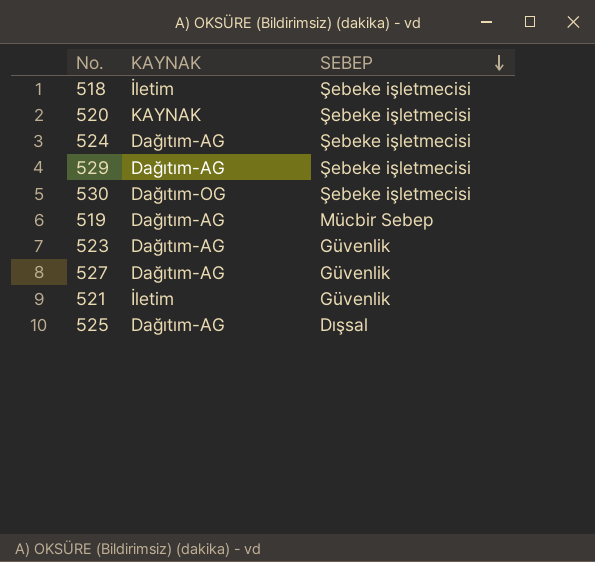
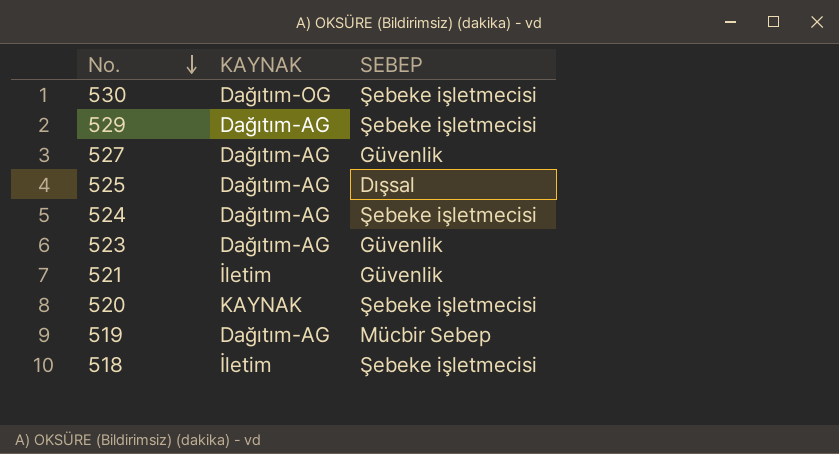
row order: SEBEP descending -> No. descending

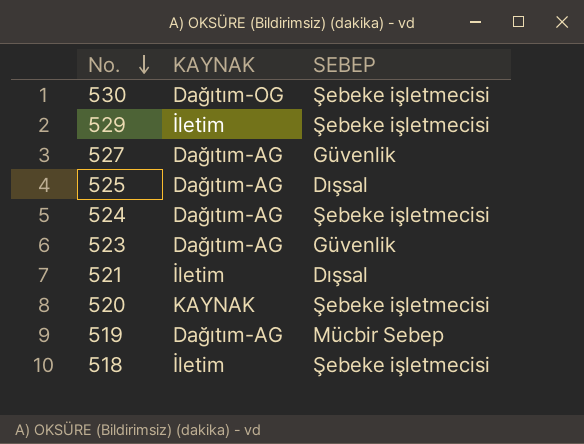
529 | KAYNAK: Dağıtım-AG -> İletim
521 | SEBEP: Güvenlik -> Dışsal

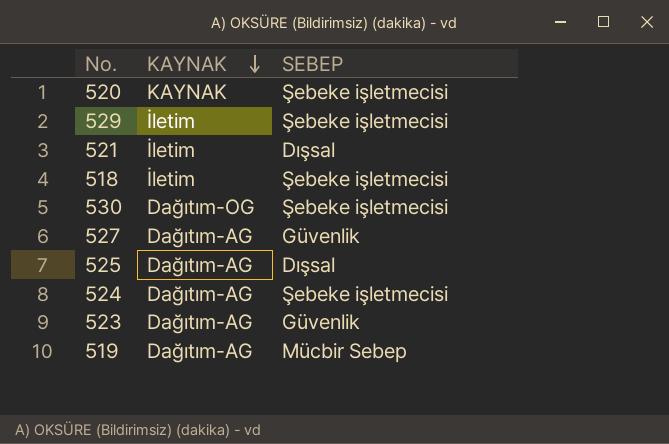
row order: No. descending -> KAYNAK descending

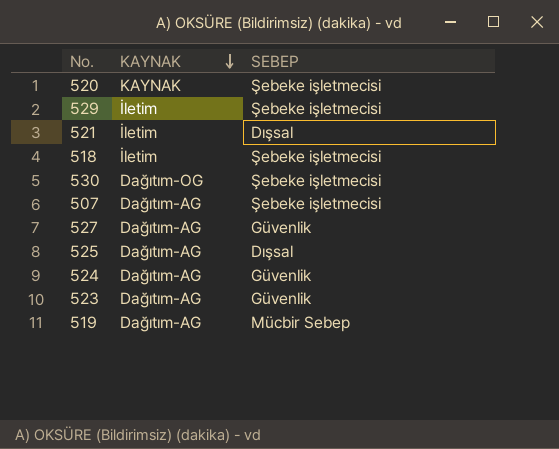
row 507: none -> Dağıtım-AG | Şebeke işletmecisi
524 | SEBEP: Şebeke işletmecisi -> Güvenlik

